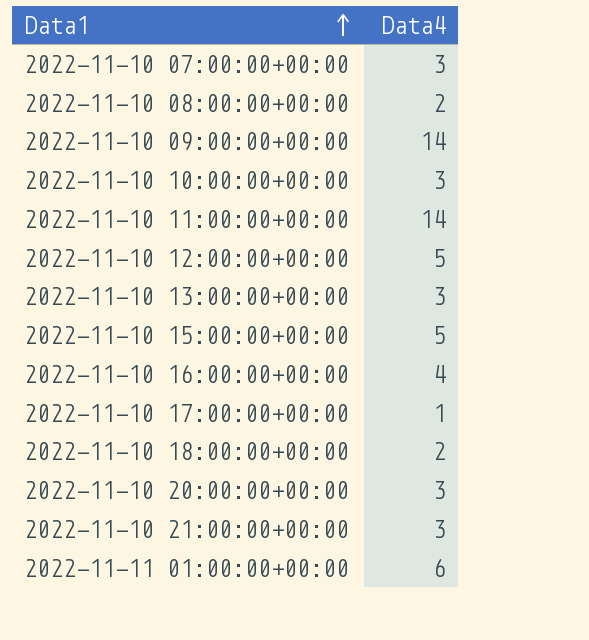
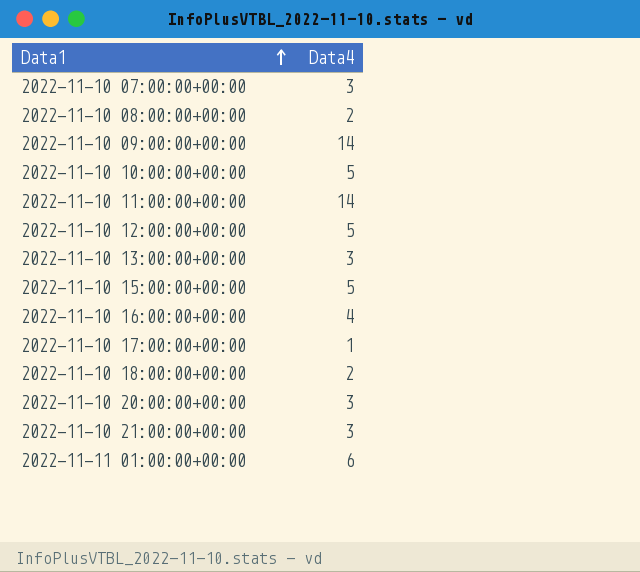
2022-11-10 10:00:00+00:00 | Data4: 3 -> 5

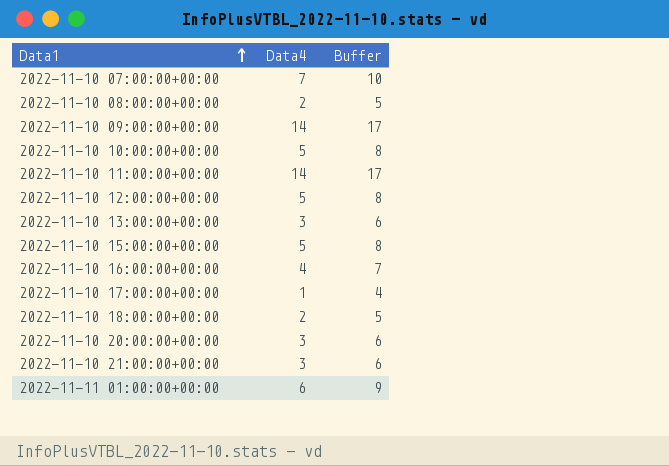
column Buffer | formula: none -> [Data4] + 3
2022-11-10 07:00:00+00:00 | Data4: 3 -> 7

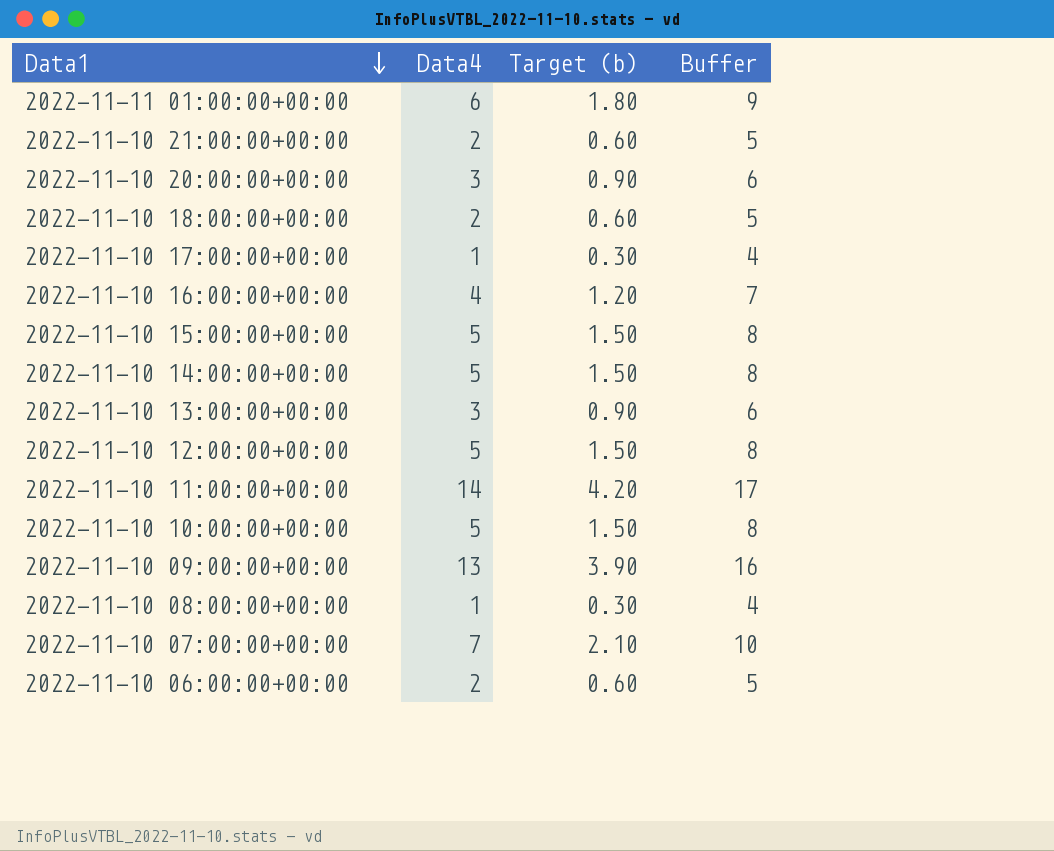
row order: Data1 ascending -> Data1 descending
column Target (b) | formula: none -> [Data4] * 0.3
2022-11-10 21:00:00+00:00 | Data4: 3 -> 2
2022-11-10 21:00:00+00:00 | Buffer: 6 -> 5
row 2022-11-10 14:00:00+00:00: none -> 5 | 1.50 | 8
2022-11-10 09:00:00+00:00 | Data4: 14 -> 13
2022-11-10 09:00:00+00:00 | Buffer: 17 -> 16
2022-11-10 08:00:00+00:00 | Data4: 2 -> 1
2022-11-10 08:00:00+00:00 | Buffer: 5 -> 4
row 2022-11-10 06:00:00+00:00: none -> 2 | 0.60 | 5

